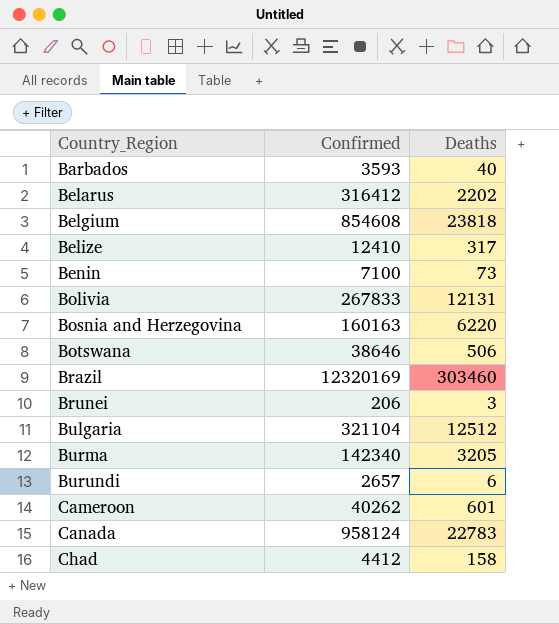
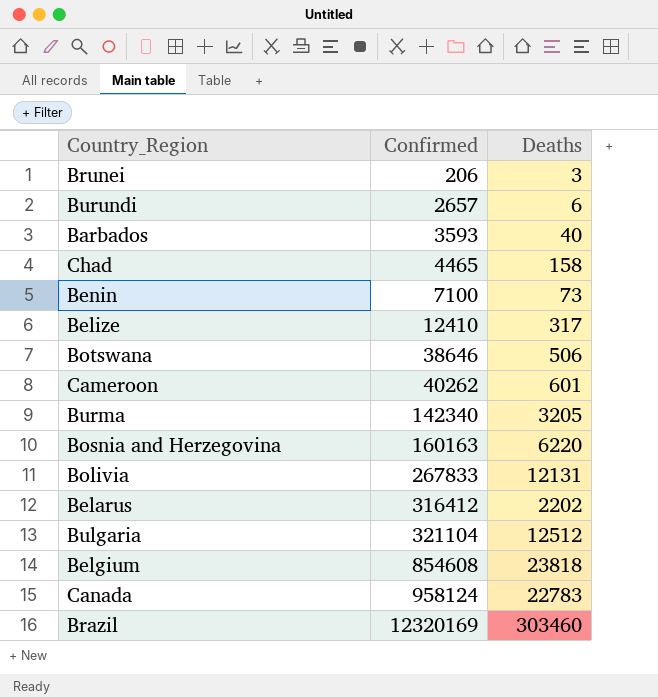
row order: Country_Region ascending -> Confirmed ascending
Chad | Confirmed: 4412 -> 4465

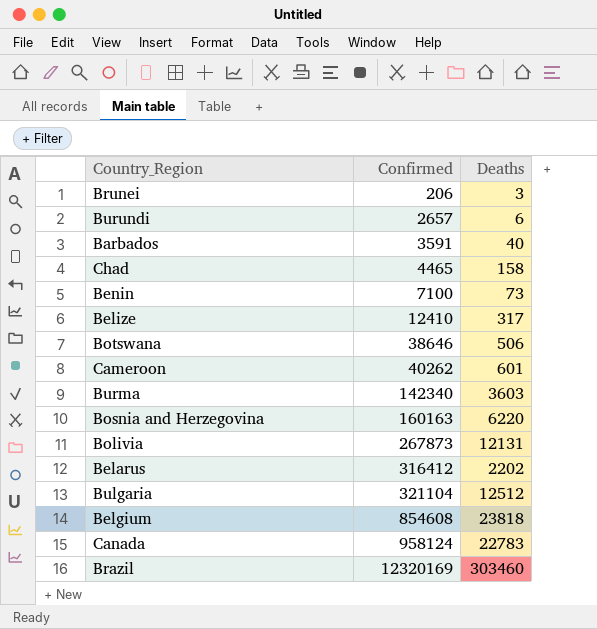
Barbados | Confirmed: 3593 -> 3591
Burma | Deaths: 3205 -> 3603
Bolivia | Confirmed: 267833 -> 267873

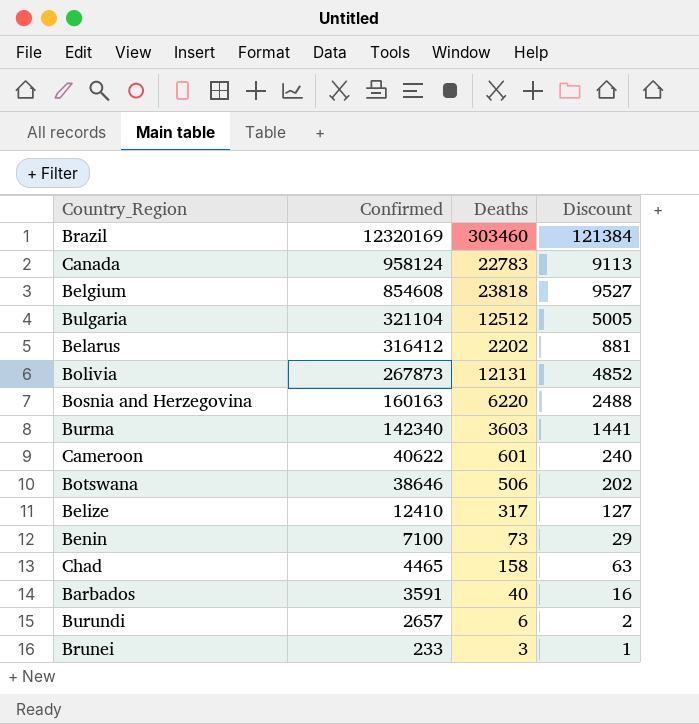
row order: Confirmed ascending -> Confirmed descending
column Discount | formula: none -> [Deaths] * 0.4
Cameroon | Confirmed: 40262 -> 40622
Brunei | Confirmed: 206 -> 233

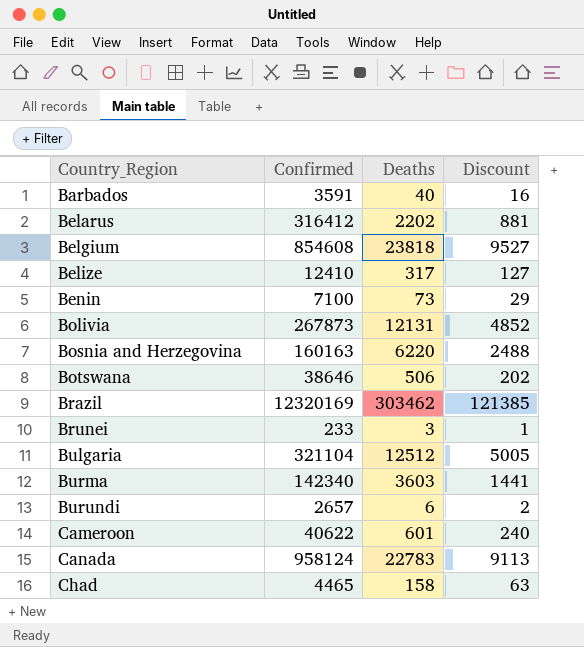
row order: Confirmed descending -> Country_Region ascending
Brazil | Deaths: 303460 -> 303462
Brazil | Discount: 121384 -> 121385

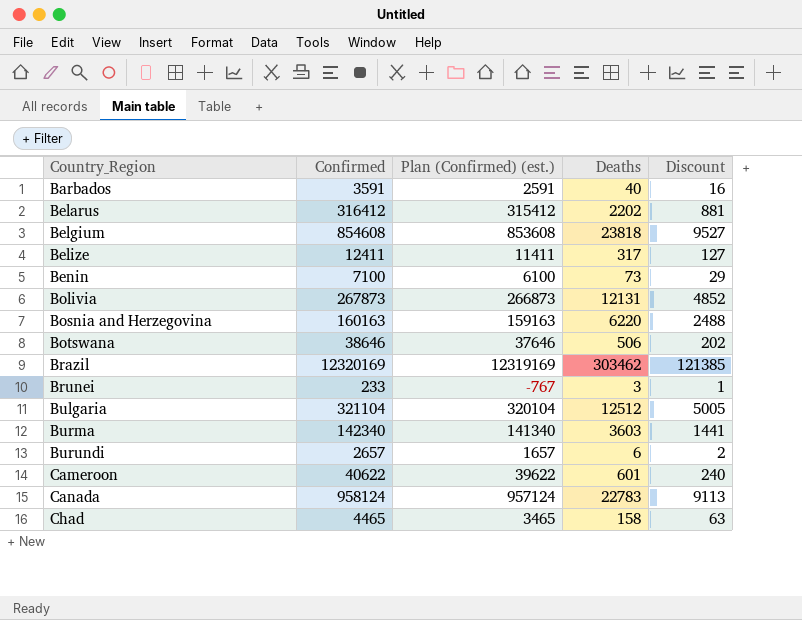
column Plan (Confirmed) (est.) | formula: none -> [Confirmed] - 1000
Belize | Confirmed: 12410 -> 12411

